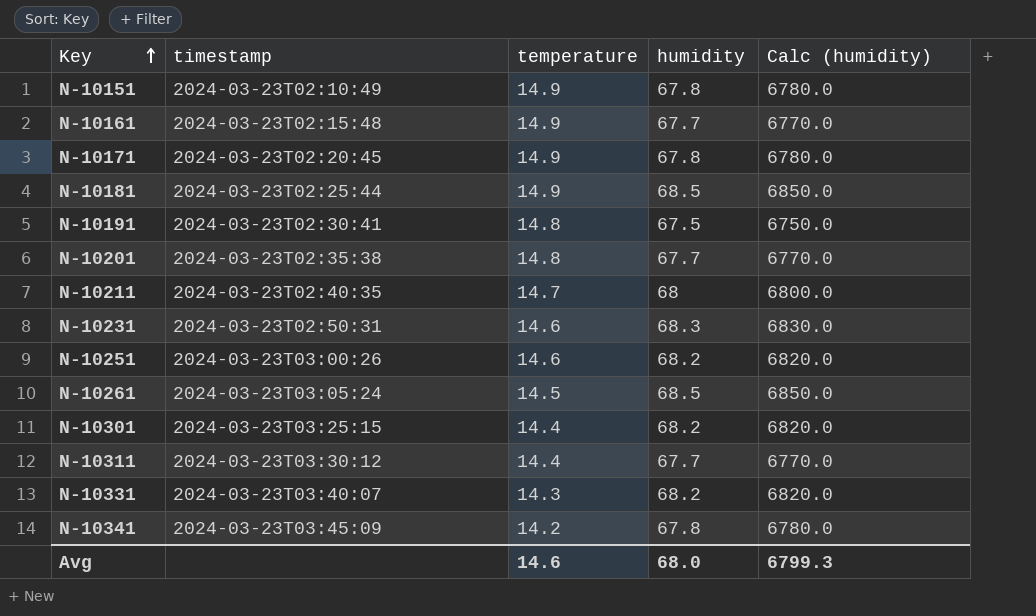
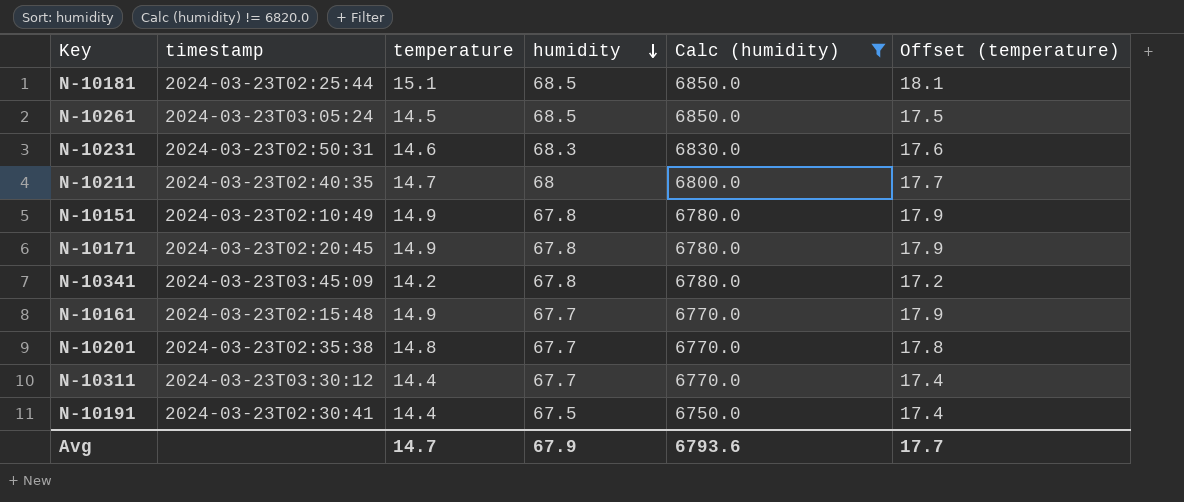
filter: none -> Calc (humidity) != 6820.0
row order: Key ascending -> humidity descending
column Offset (temperature) | formula: none -> [temperature] + 3
N-10181 | temperature: 14.9 -> 15.1
N-10191 | temperature: 14.8 -> 14.4
Avg | temperature: 14.6 -> 14.7
Avg | humidity: 68.0 -> 67.9
Avg | Calc (humidity): 6799.3 -> 6793.6

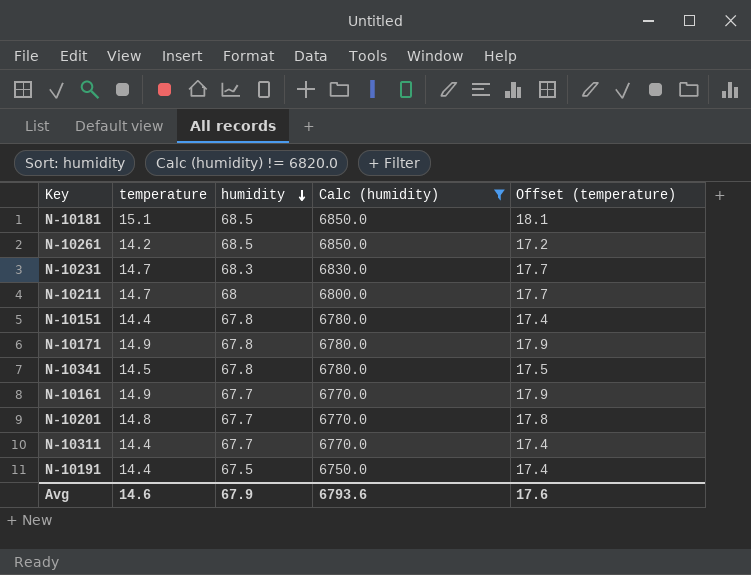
column timestamp | position: 2 -> none
N-10261 | temperature: 14.5 -> 14.2
N-10261 | Offset (temperature): 17.5 -> 17.2
N-10231 | temperature: 14.6 -> 14.7
N-10231 | Offset (temperature): 17.6 -> 17.7
N-10151 | temperature: 14.9 -> 14.4
N-10151 | Offset (temperature): 17.9 -> 17.4
N-10341 | temperature: 14.2 -> 14.5
N-10341 | Offset (temperature): 17.2 -> 17.5
Avg | temperature: 14.7 -> 14.6
Avg | Offset (temperature): 17.7 -> 17.6

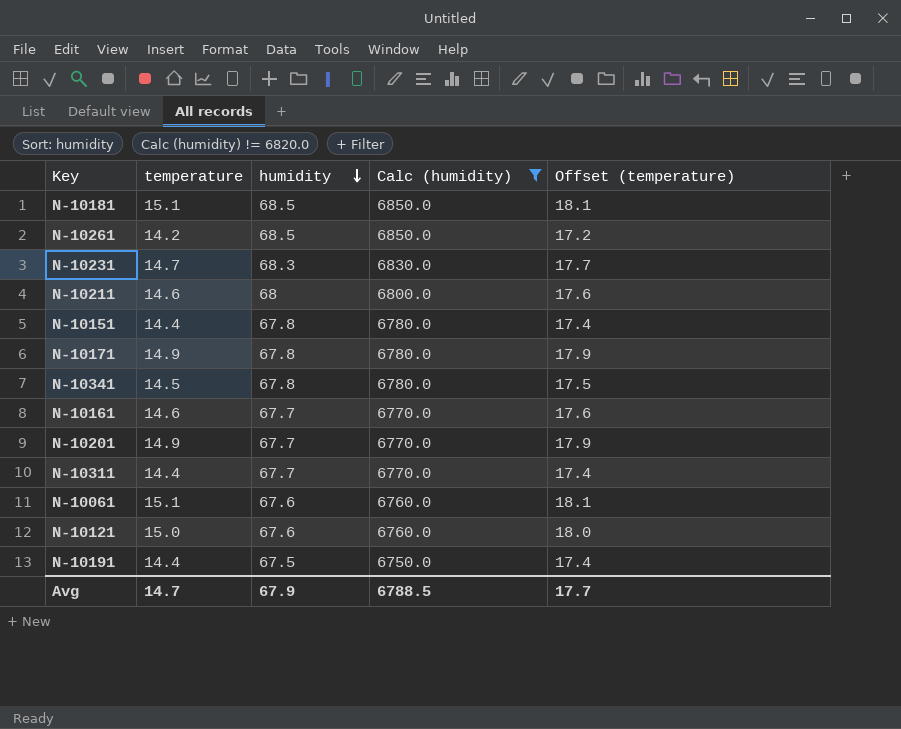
N-10211 | temperature: 14.7 -> 14.6
N-10211 | Offset (temperature): 17.7 -> 17.6
N-10161 | temperature: 14.9 -> 14.6
N-10161 | Offset (temperature): 17.9 -> 17.6
N-10201 | temperature: 14.8 -> 14.9
N-10201 | Offset (temperature): 17.8 -> 17.9
row N-10061: none -> 15.1 | 67.6 | 6760.0 | 18.1
row N-10121: none -> 15.0 | 67.6 | 6760.0 | 18.0
Avg | temperature: 14.6 -> 14.7
Avg | Calc (humidity): 6793.6 -> 6788.5
Avg | Offset (temperature): 17.6 -> 17.7

